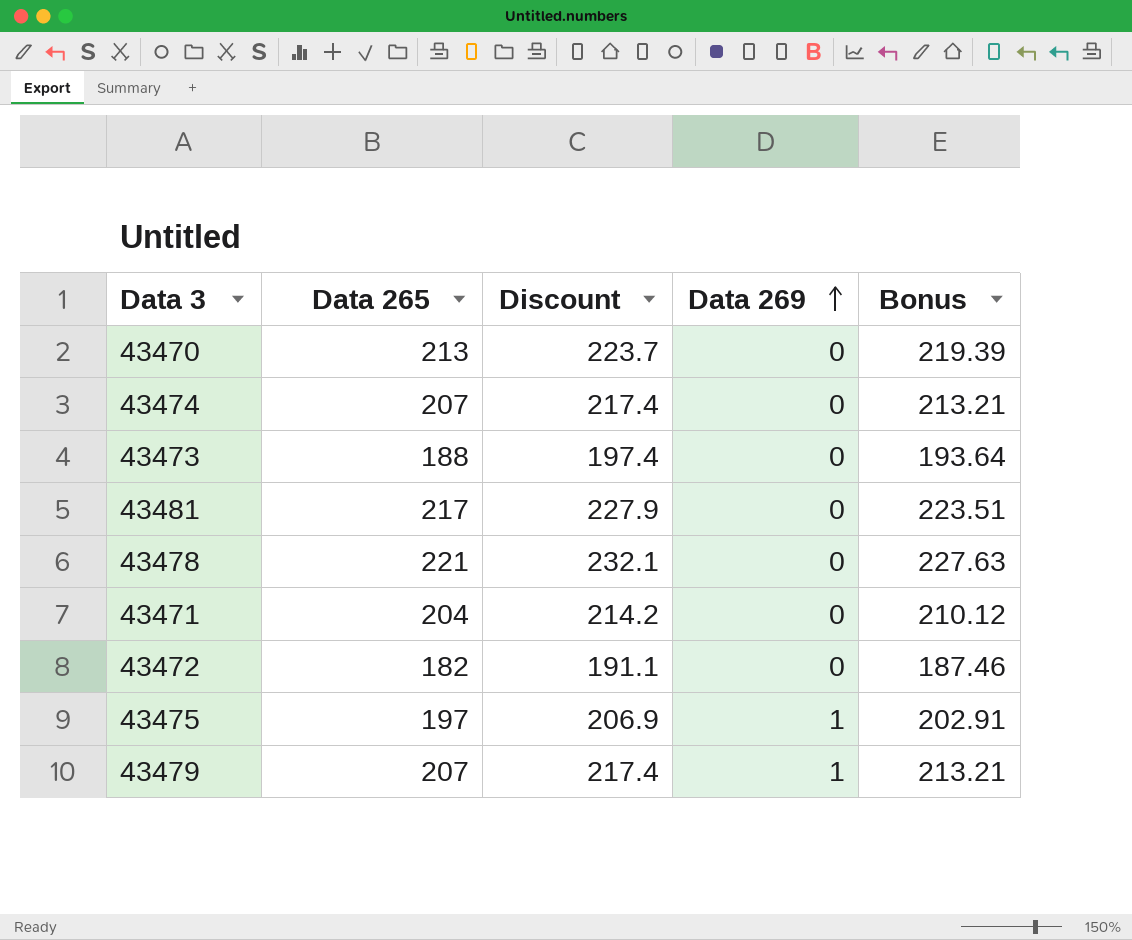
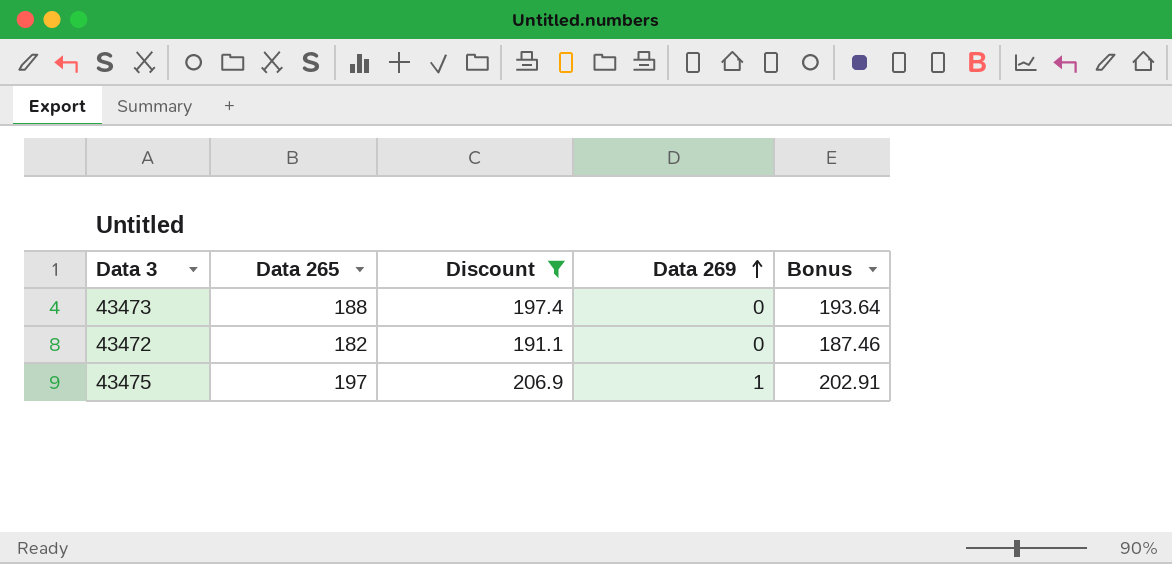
filter: none -> Discount <= 206.9

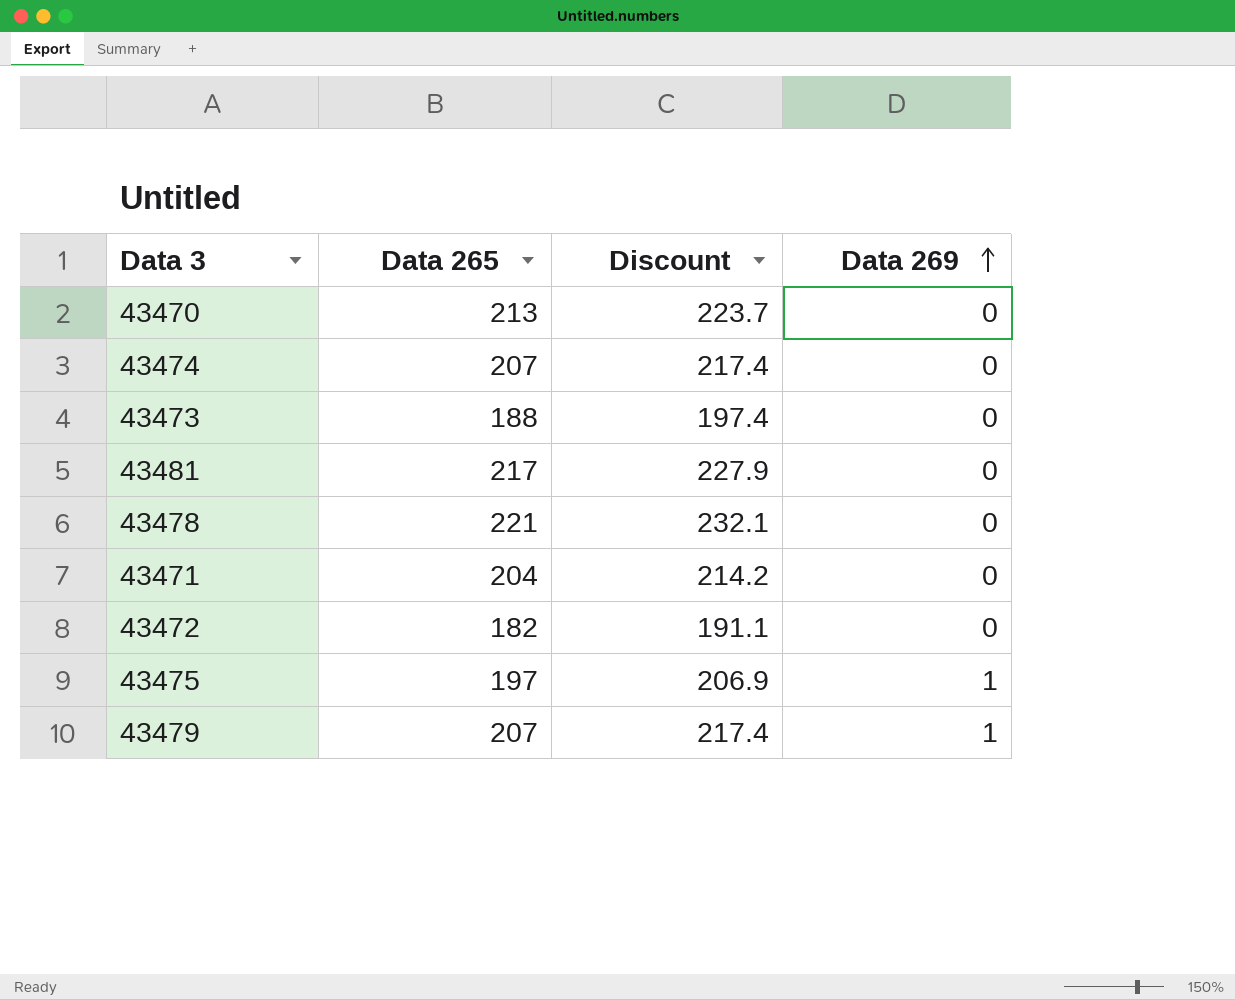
filter: Discount <= 206.9 -> none
column Bonus | formula: [Data 265] * 1.03 -> none

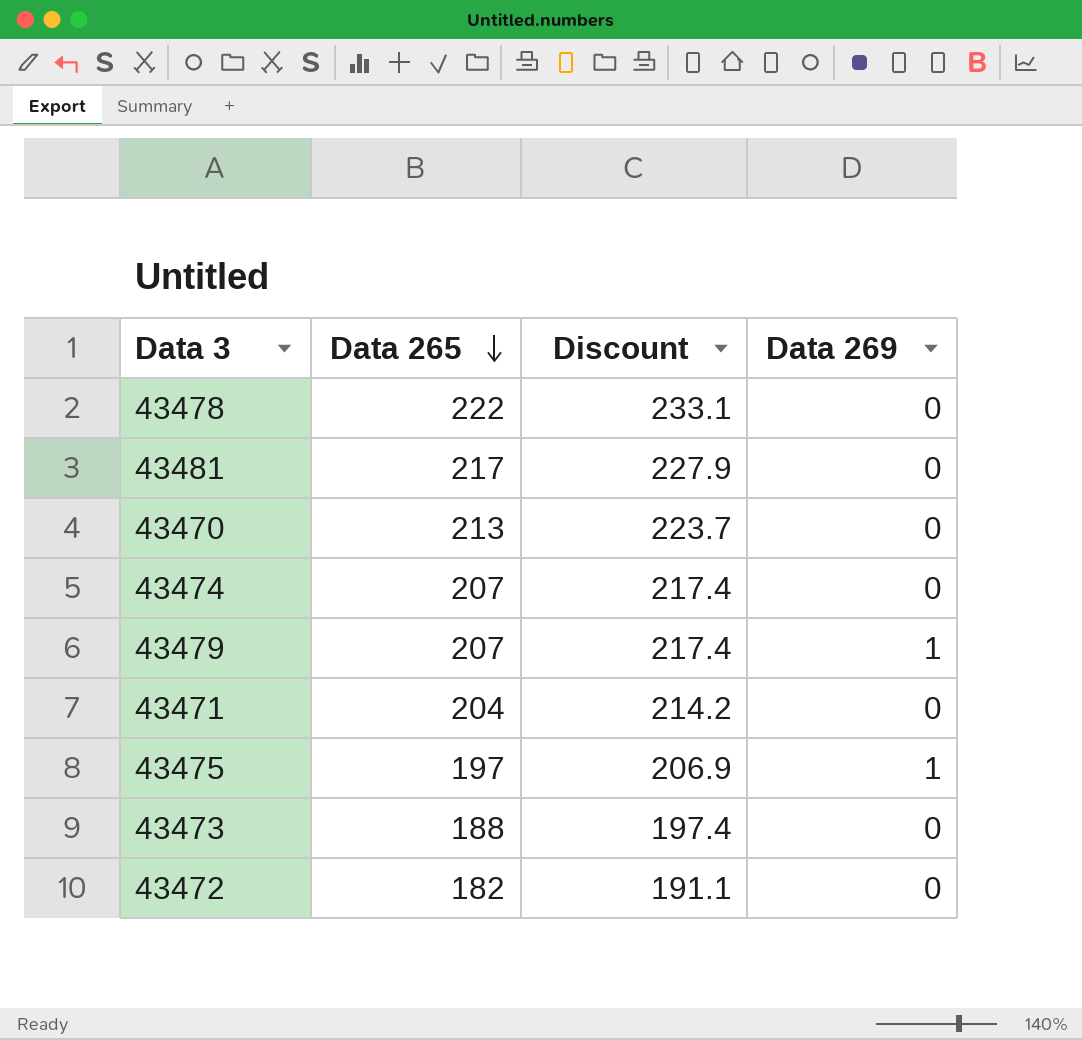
row order: Data 269 ascending -> Data 265 descending
43478 | Data 265: 221 -> 222
43478 | Discount: 232.1 -> 233.1

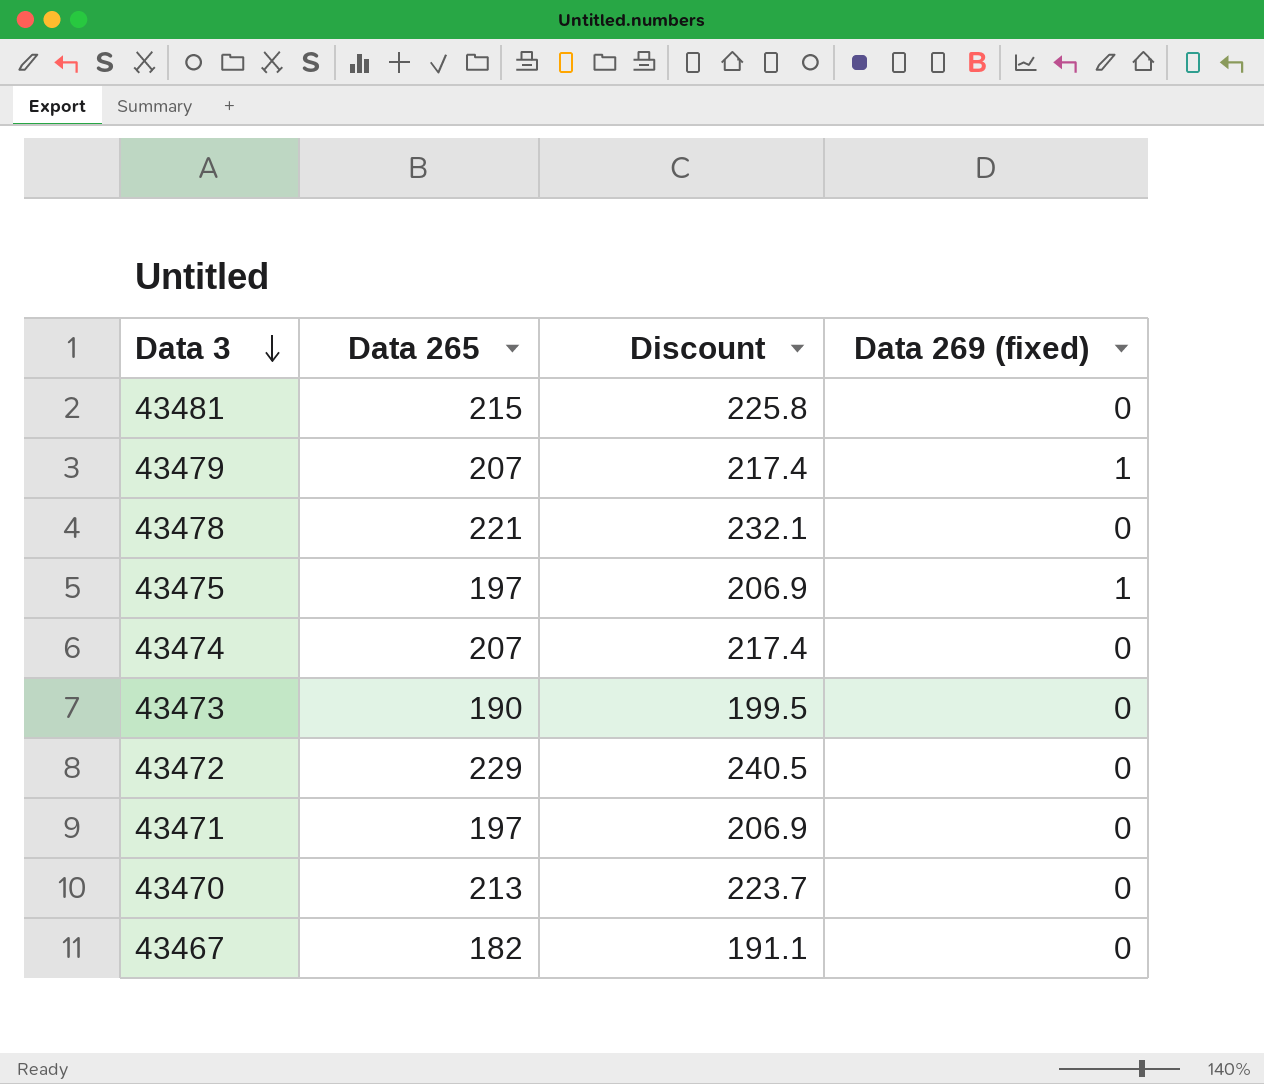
row order: Data 265 descending -> Data 3 descending
column name: Data 269 -> Data 269 (fixed)
43481 | Data 265: 217 -> 215
43481 | Discount: 227.9 -> 225.8
43478 | Data 265: 222 -> 221
43478 | Discount: 233.1 -> 232.1
43473 | Data 265: 188 -> 190
43473 | Discount: 197.4 -> 199.5
43472 | Data 265: 182 -> 229
43472 | Discount: 191.1 -> 240.5
43471 | Data 265: 204 -> 197
43471 | Discount: 214.2 -> 206.9
row 43467: none -> 182 | 191.1 | 0

